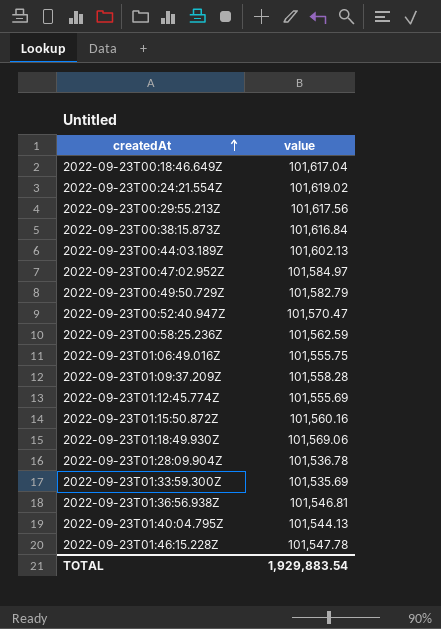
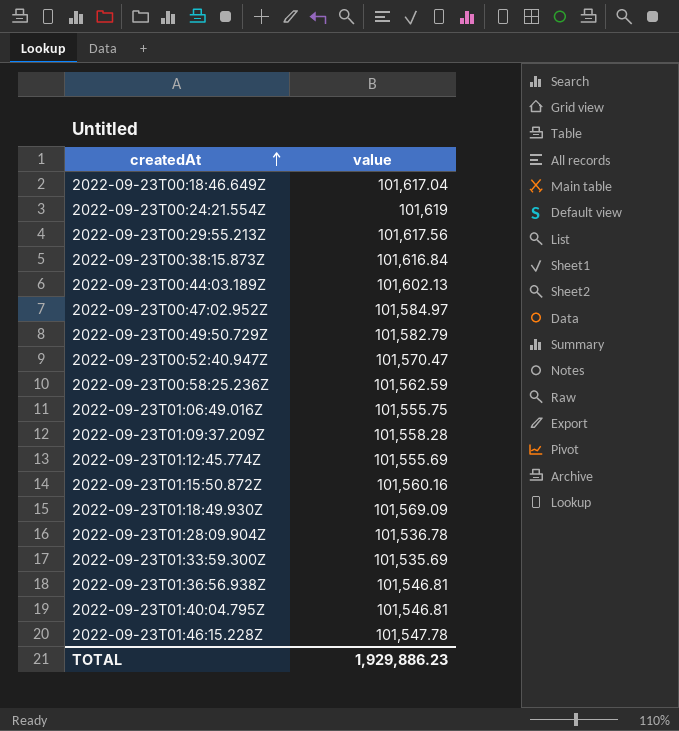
2022-09-23T00:24:21.554Z | value: 101,619.02 -> 101,619
2022-09-23T01:18:49.930Z | value: 101,569.06 -> 101,569.09
2022-09-23T01:40:04.795Z | value: 101,544.13 -> 101,546.81
TOTAL | value: 1,929,883.54 -> 1,929,886.23

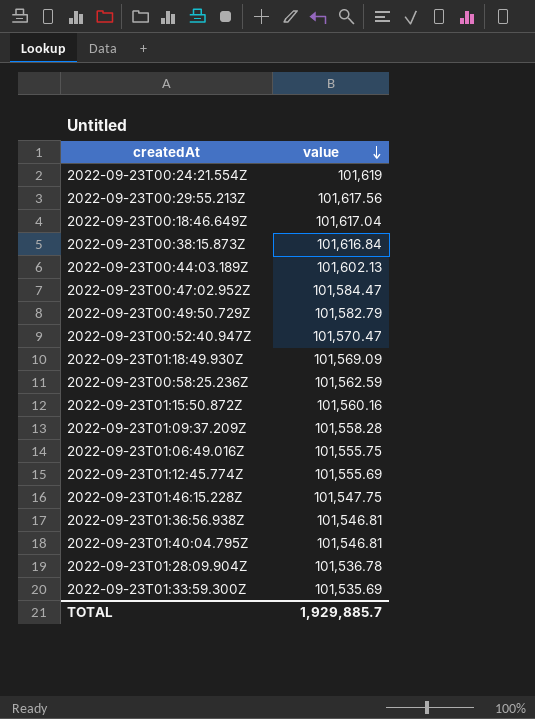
row order: createdAt ascending -> value descending
2022-09-23T00:47:02.952Z | value: 101,584.97 -> 101,584.47
2022-09-23T01:46:15.228Z | value: 101,547.78 -> 101,547.75
TOTAL | value: 1,929,886.23 -> 1,929,885.7

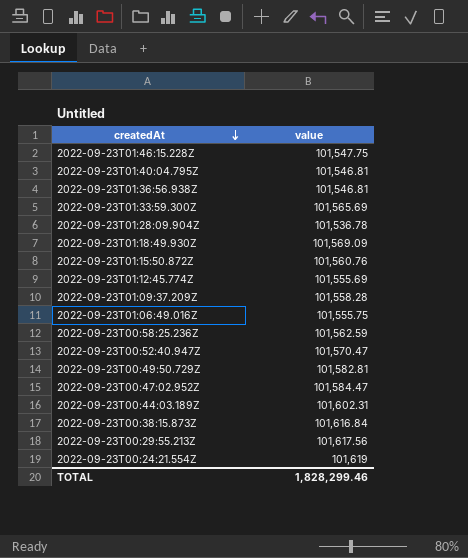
row order: value descending -> createdAt descending
row 2022-09-23T00:18:46.649Z: 101,617.04 -> none
2022-09-23T01:33:59.300Z | value: 101,535.69 -> 101,565.69
2022-09-23T01:15:50.872Z | value: 101,560.16 -> 101,560.76
2022-09-23T00:49:50.729Z | value: 101,582.79 -> 101,582.81
2022-09-23T00:44:03.189Z | value: 101,602.13 -> 101,602.31
TOTAL | value: 1,929,885.7 -> 1,828,299.46

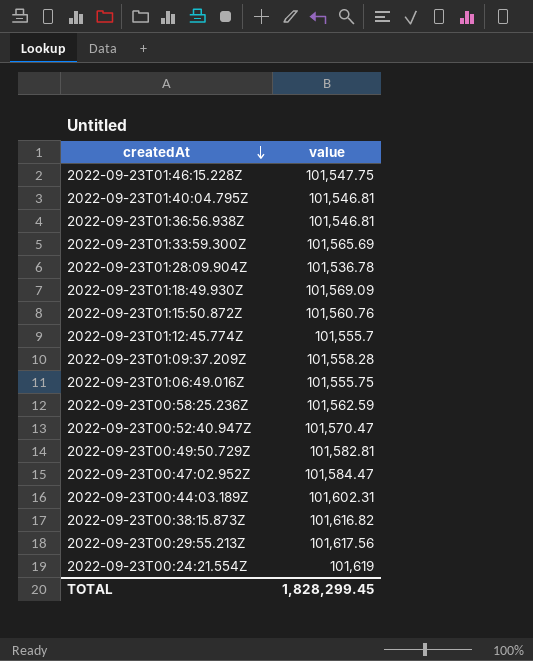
2022-09-23T01:12:45.774Z | value: 101,555.69 -> 101,555.7
2022-09-23T00:38:15.873Z | value: 101,616.84 -> 101,616.82
TOTAL | value: 1,828,299.46 -> 1,828,299.45

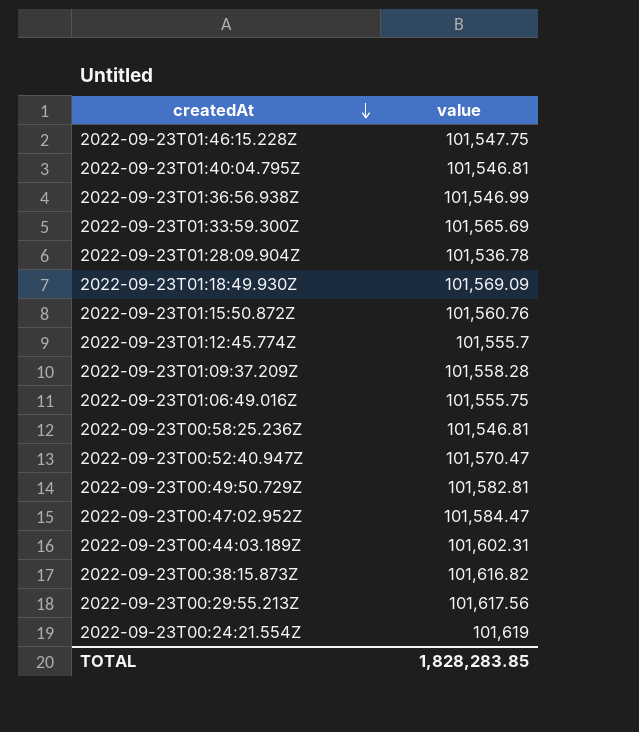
2022-09-23T01:36:56.938Z | value: 101,546.81 -> 101,546.99
2022-09-23T00:58:25.236Z | value: 101,562.59 -> 101,546.81
TOTAL | value: 1,828,299.45 -> 1,828,283.85

